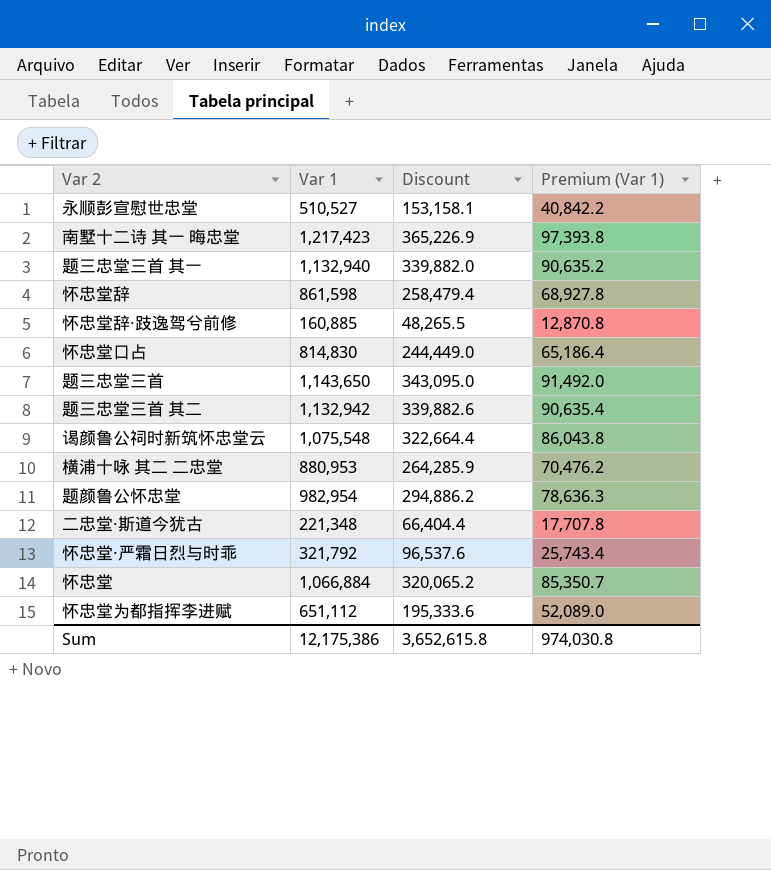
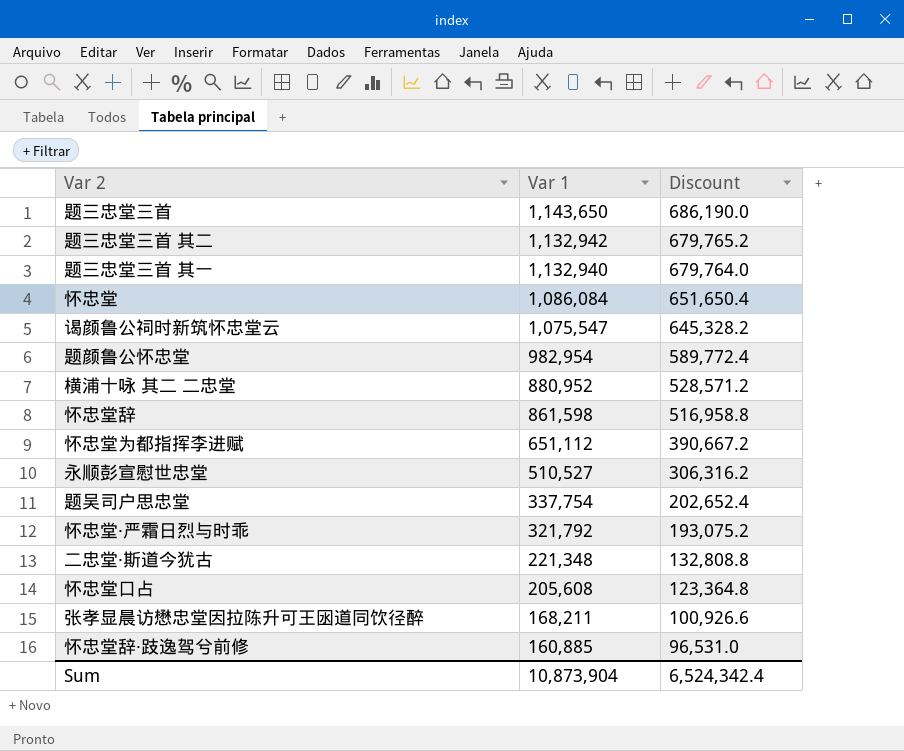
row order: none -> Var 1 descending
column Premium (Var 1) | formula: [Var 1] * 0.08 -> none
column Discount | formula: [Var 1] * 0.3 -> [Var 1] * 0.6
row 南墅十二诗 其一 晦忠堂: 1,217,423 | 365,226.9 | 97,393.8 -> none
怀忠堂 | Var 1: 1,066,884 -> 1,086,084
谒颜鲁公祠时新筑怀忠堂云 | Var 1: 1,075,548 -> 1,075,547
横浦十咏 其二 二忠堂 | Var 1: 880,953 -> 880,952
row 题吴司户思忠堂: none -> 337,754 | 202,652.4
怀忠堂口占 | Var 1: 814,830 -> 205,608
row 张孝显晨访懋忠堂因拉陈升可王囦道同饮径醉: none -> 168,211 | 100,926.6
Sum | Var 1: 12,175,386 -> 10,873,904
Sum | Discount: 3,652,615.8 -> 6,524,342.4

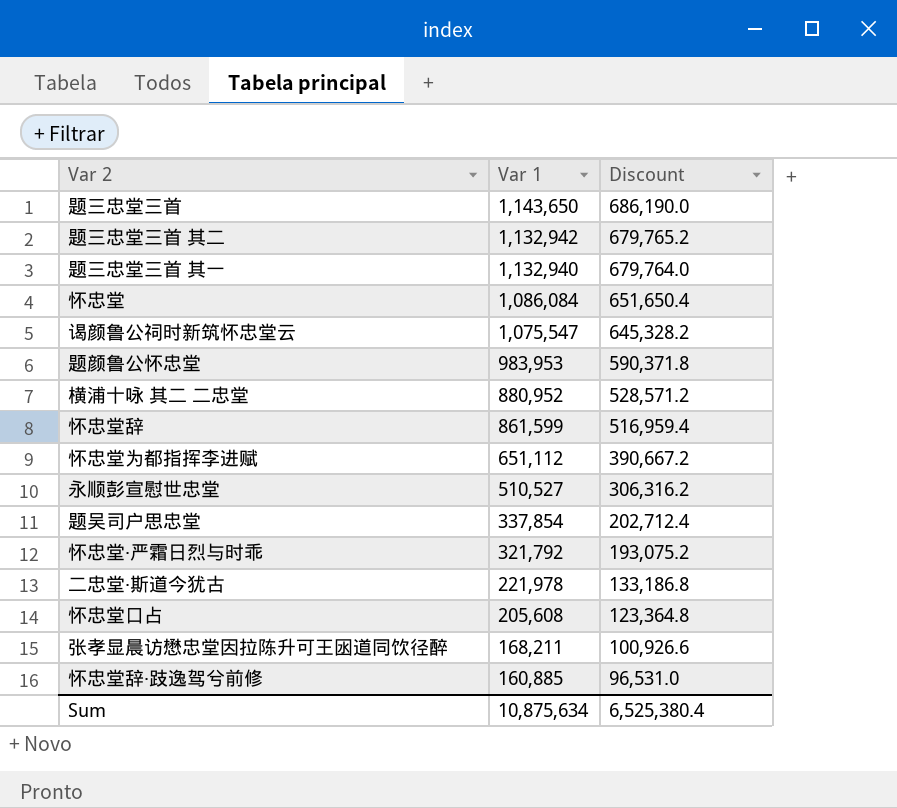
题颜鲁公怀忠堂 | Var 1: 982,954 -> 983,953
题颜鲁公怀忠堂 | Discount: 589,772.4 -> 590,371.8
怀忠堂辞 | Var 1: 861,598 -> 861,599
怀忠堂辞 | Discount: 516,958.8 -> 516,959.4
题吴司户思忠堂 | Var 1: 337,754 -> 337,854
题吴司户思忠堂 | Discount: 202,652.4 -> 202,712.4
二忠堂·斯道今犹古 | Var 1: 221,348 -> 221,978
二忠堂·斯道今犹古 | Discount: 132,808.8 -> 133,186.8
Sum | Var 1: 10,873,904 -> 10,875,634
Sum | Discount: 6,524,342.4 -> 6,525,380.4

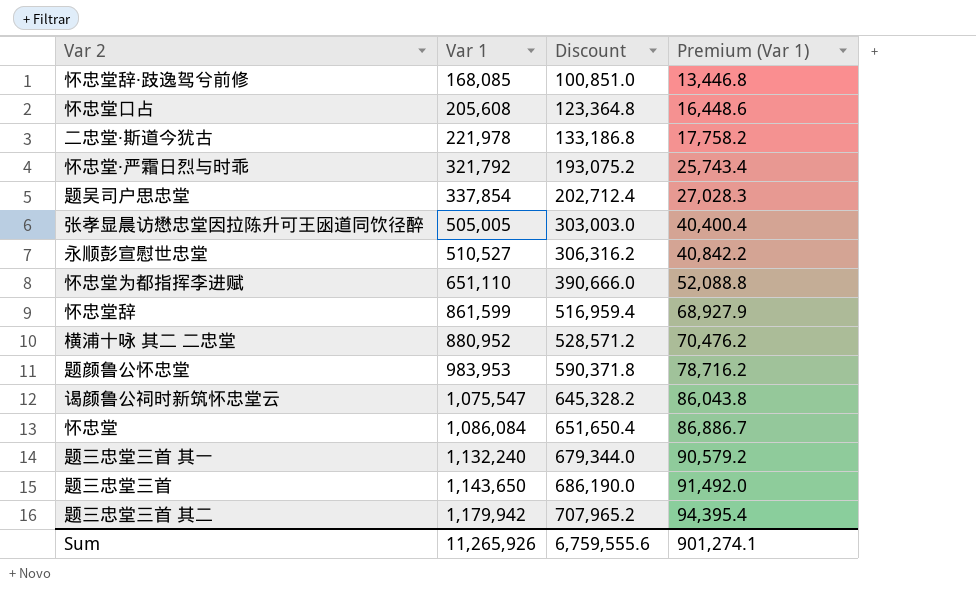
row order: Var 1 descending -> Var 1 ascending
column Premium (Var 1) | formula: none -> [Var 1] * 0.08
怀忠堂辞·跂逸驾兮前修 | Var 1: 160,885 -> 168,085
怀忠堂辞·跂逸驾兮前修 | Discount: 96,531.0 -> 100,851.0
张孝显晨访懋忠堂因拉陈升可王囦道同饮径醉 | Var 1: 168,211 -> 505,005
张孝显晨访懋忠堂因拉陈升可王囦道同饮径醉 | Discount: 100,926.6 -> 303,003.0
怀忠堂为都指挥李进赋 | Var 1: 651,112 -> 651,110
怀忠堂为都指挥李进赋 | Discount: 390,667.2 -> 390,666.0
题三忠堂三首 其一 | Var 1: 1,132,940 -> 1,132,240
题三忠堂三首 其一 | Discount: 679,764.0 -> 679,344.0
题三忠堂三首 其二 | Var 1: 1,132,942 -> 1,179,942
题三忠堂三首 其二 | Discount: 679,765.2 -> 707,965.2
Sum | Var 1: 10,875,634 -> 11,265,926
Sum | Discount: 6,525,380.4 -> 6,759,555.6

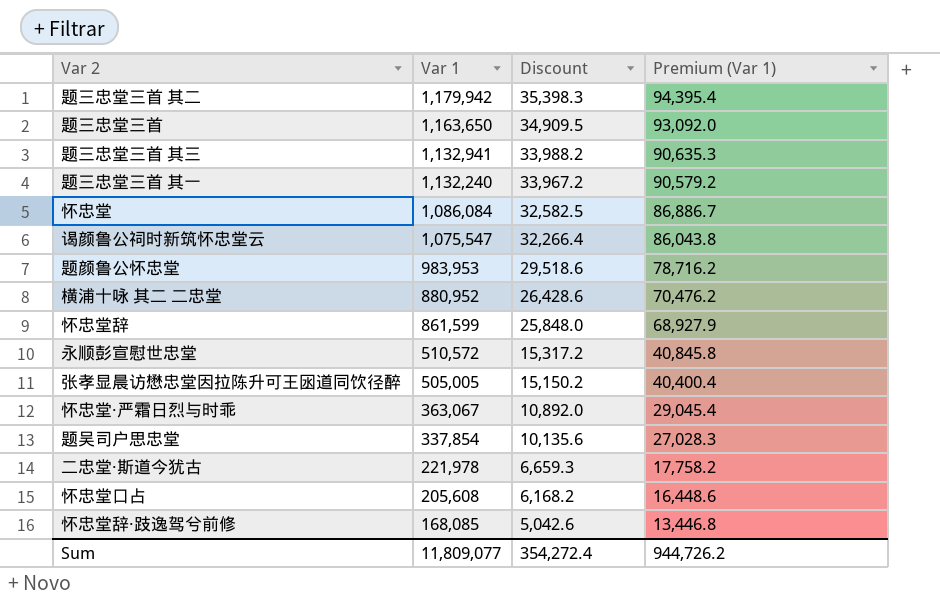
row order: Var 1 ascending -> Var 1 descending
column Discount | formula: [Var 1] * 0.6 -> [Var 1] * 0.03
row 怀忠堂为都指挥李进赋: 651,110 | 390,666.0 | 52,088.8 -> none
题三忠堂三首 | Var 1: 1,143,650 -> 1,163,650
题三忠堂三首 | Premium (Var 1): 91,492.0 -> 93,092.0
row 题三忠堂三首 其三: none -> 1,132,941 | 33,988.2 | 90,635.3
永顺彭宣慰世忠堂 | Var 1: 510,527 -> 510,572
永顺彭宣慰世忠堂 | Premium (Var 1): 40,842.2 -> 40,845.8
怀忠堂·严霜日烈与时乖 | Var 1: 321,792 -> 363,067
怀忠堂·严霜日烈与时乖 | Premium (Var 1): 25,743.4 -> 29,045.4
Sum | Var 1: 11,265,926 -> 11,809,077
Sum | Discount: 6,759,555.6 -> 354,272.4
Sum | Premium (Var 1): 901,274.1 -> 944,726.2

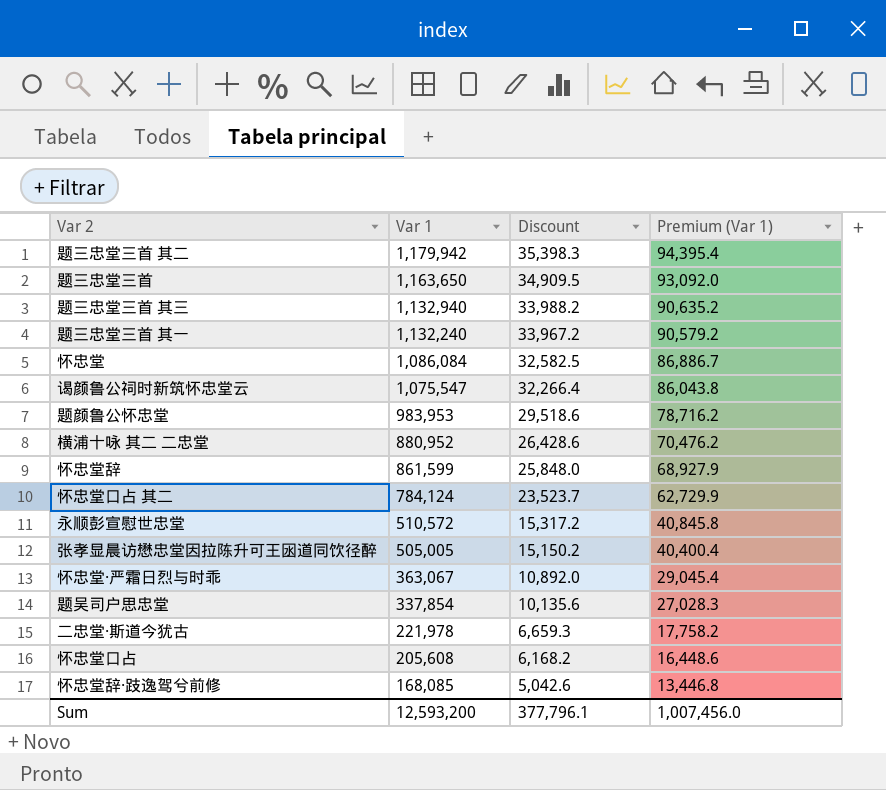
题三忠堂三首 其三 | Var 1: 1,132,941 -> 1,132,940
题三忠堂三首 其三 | Premium (Var 1): 90,635.3 -> 90,635.2
row 怀忠堂口占 其二: none -> 784,124 | 23,523.7 | 62,729.9
Sum | Var 1: 11,809,077 -> 12,593,200
Sum | Discount: 354,272.4 -> 377,796.1
Sum | Premium (Var 1): 944,726.2 -> 1,007,456.0

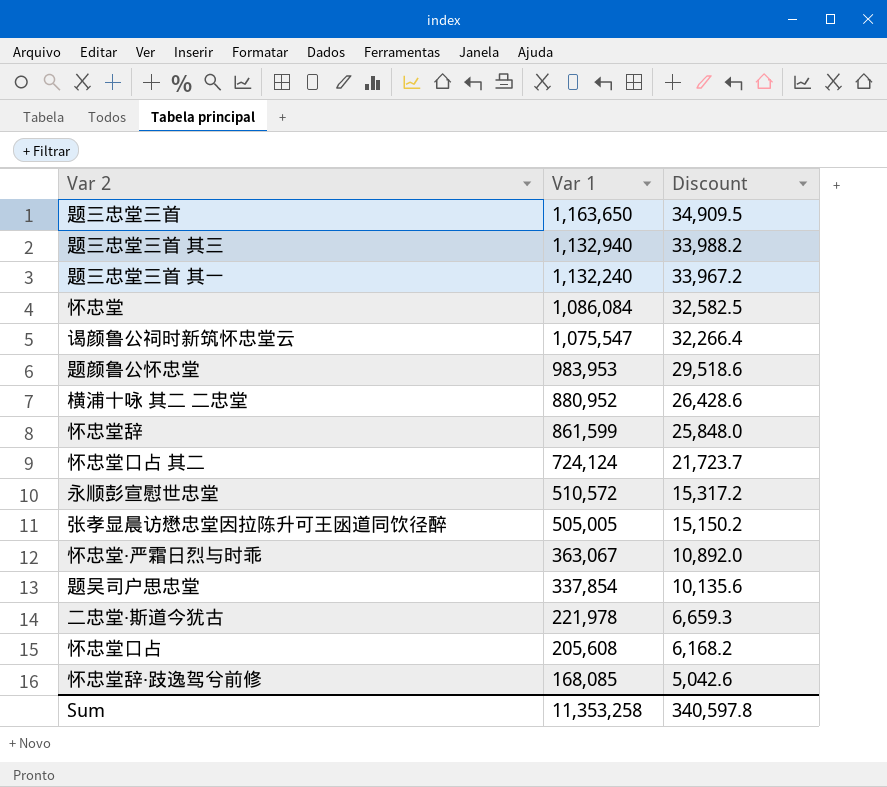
column Premium (Var 1) | formula: [Var 1] * 0.08 -> none
row 题三忠堂三首 其二: 1,179,942 | 35,398.3 | 94,395.4 -> none
怀忠堂口占 其二 | Var 1: 784,124 -> 724,124
怀忠堂口占 其二 | Discount: 23,523.7 -> 21,723.7
Sum | Var 1: 12,593,200 -> 11,353,258
Sum | Discount: 377,796.1 -> 340,597.8

